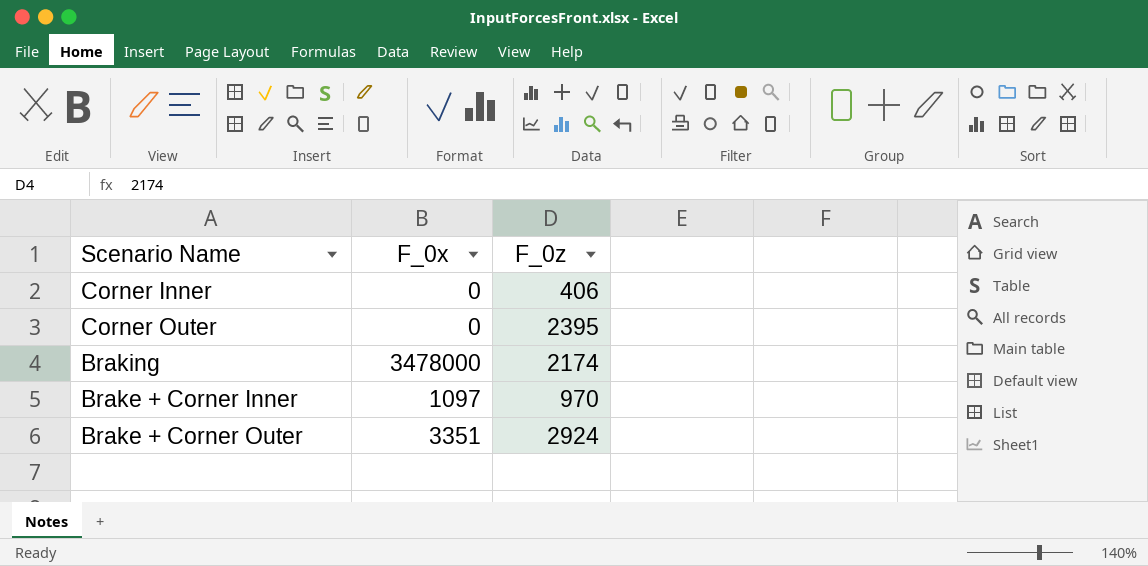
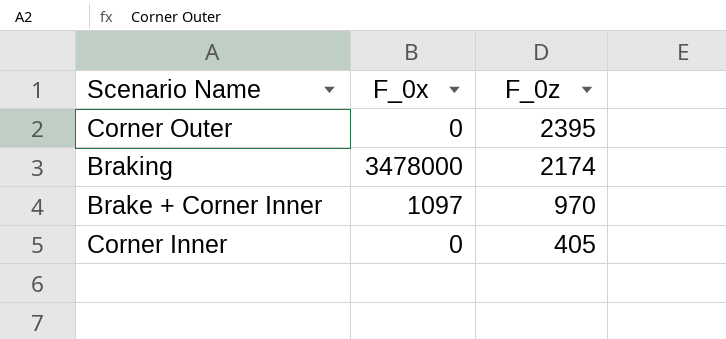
row order: none -> F_0z descending
row Brake + Corner Outer: 3351 | 2924 -> none
Corner Inner | F_0z: 406 -> 405

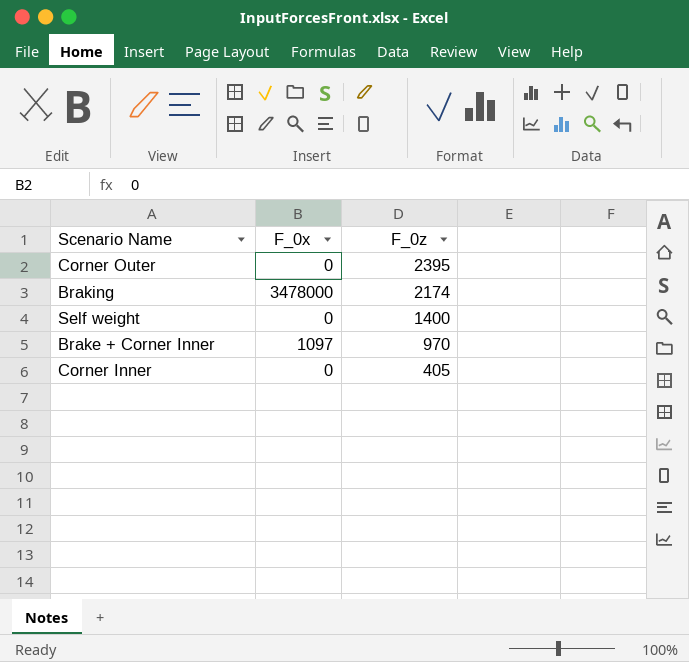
row Self weight: none -> 0 | 1400

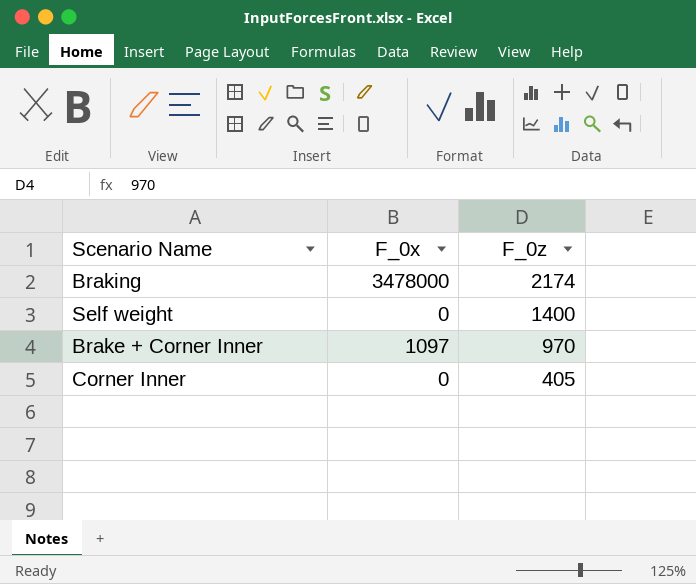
row Corner Outer: 0 | 2395 -> none

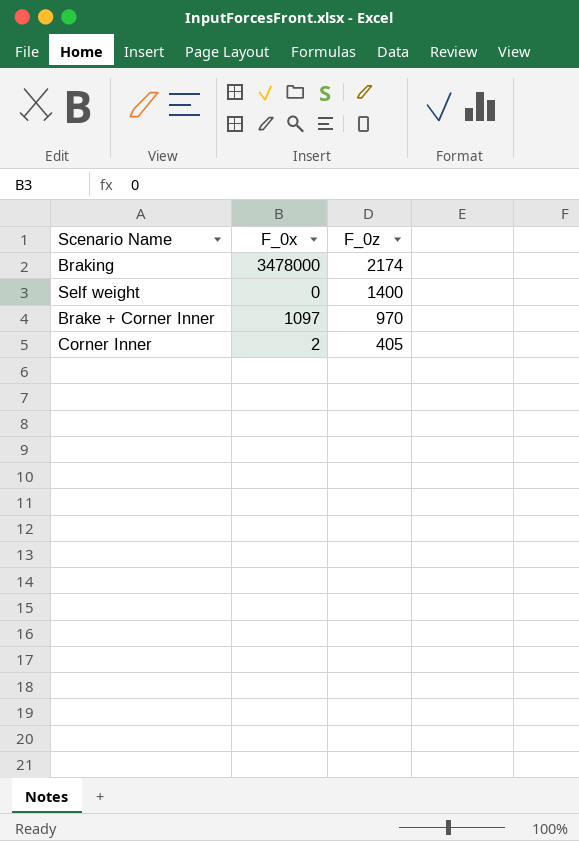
Corner Inner | F_0x: 0 -> 2

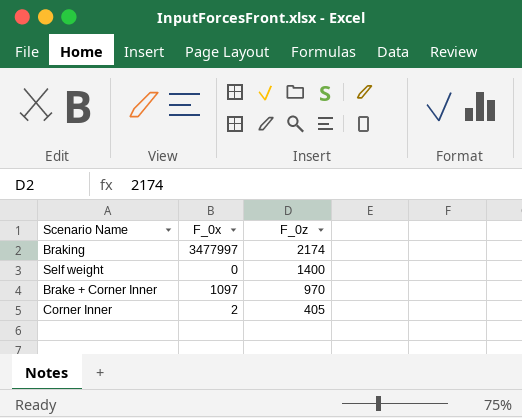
Braking | F_0x: 3478000 -> 3477997

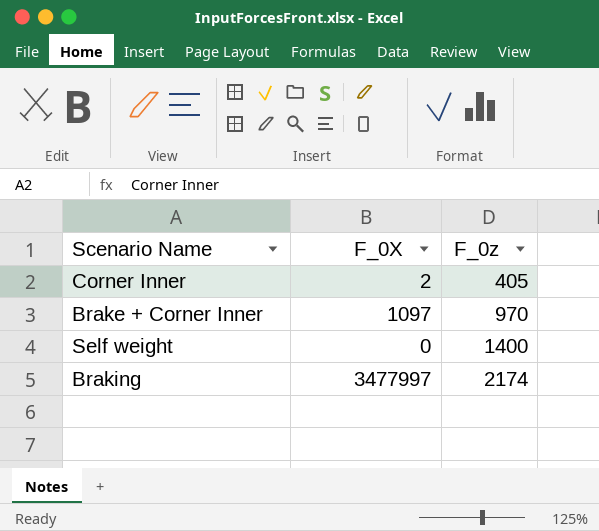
row order: F_0z descending -> F_0z ascending
column name: F_0x -> F_0X

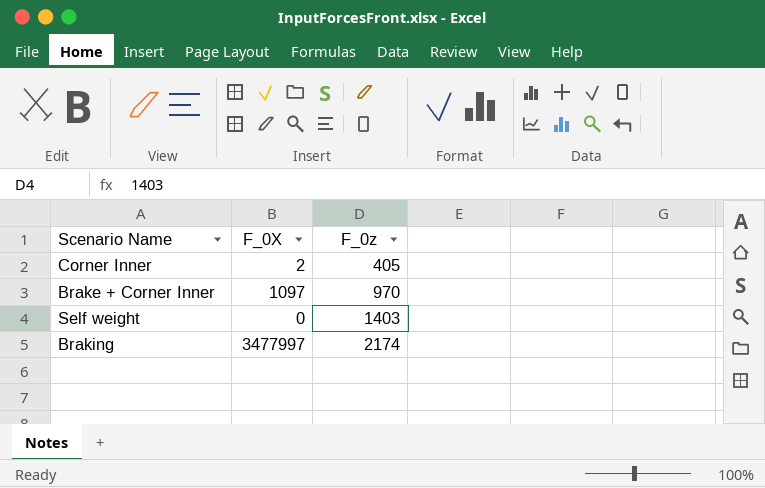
Self weight | F_0z: 1400 -> 1403

